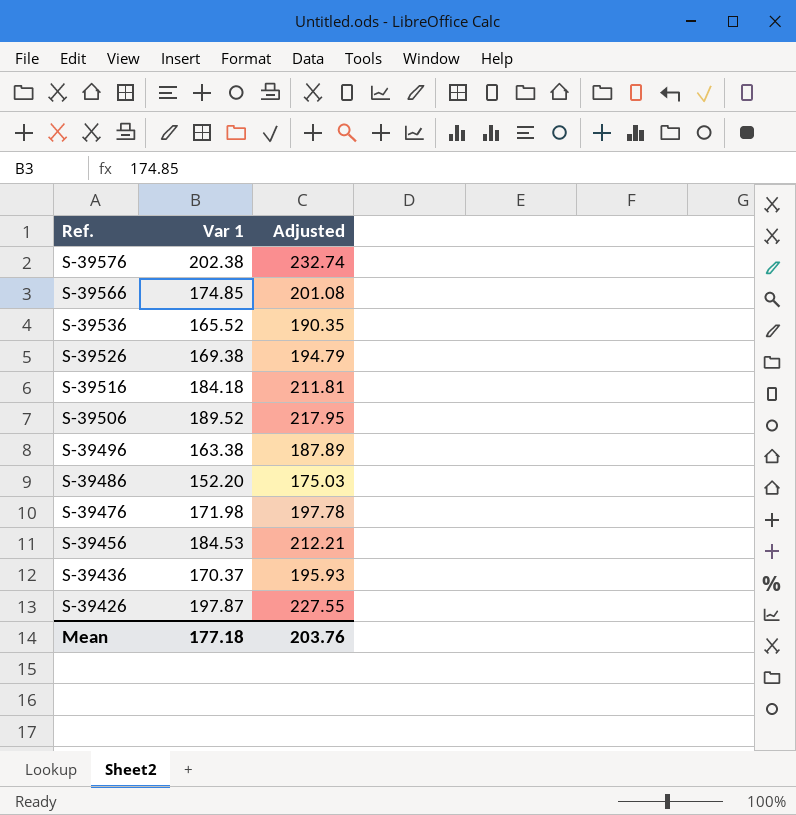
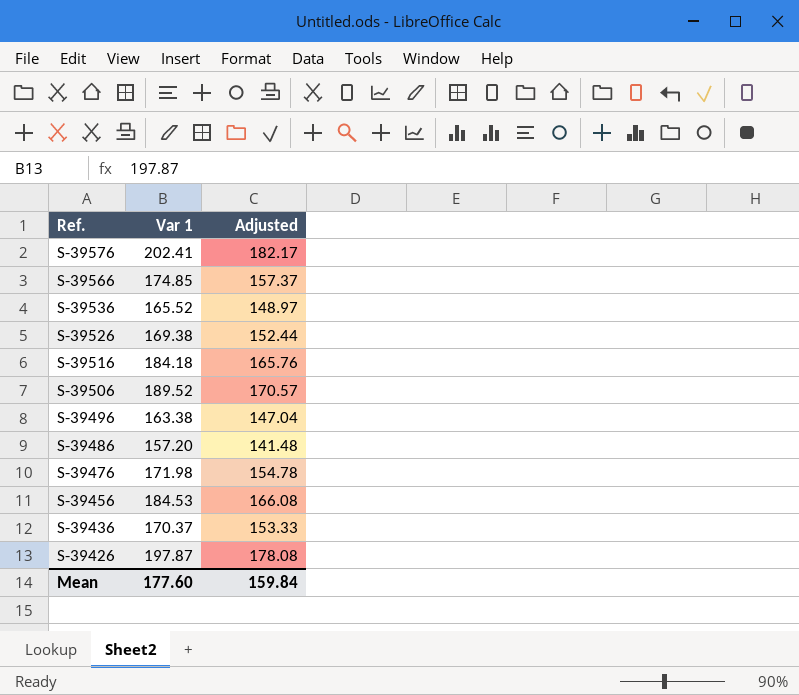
column Adjusted | formula: [Var 1] * 1.15 -> [Var 1] * 0.9
S-39576 | Var 1: 202.38 -> 202.41
S-39486 | Var 1: 152.20 -> 157.20
Mean | Var 1: 177.18 -> 177.60
Mean | Adjusted: 203.76 -> 159.84

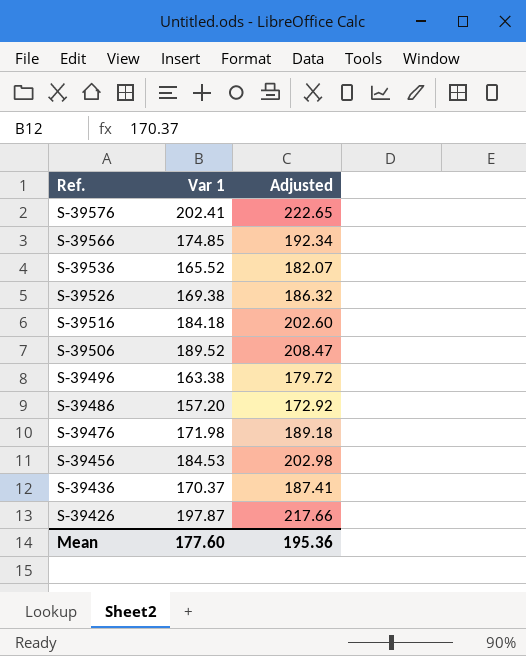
column Adjusted | formula: [Var 1] * 0.9 -> [Var 1] * 1.1
Mean | Adjusted: 159.84 -> 195.36

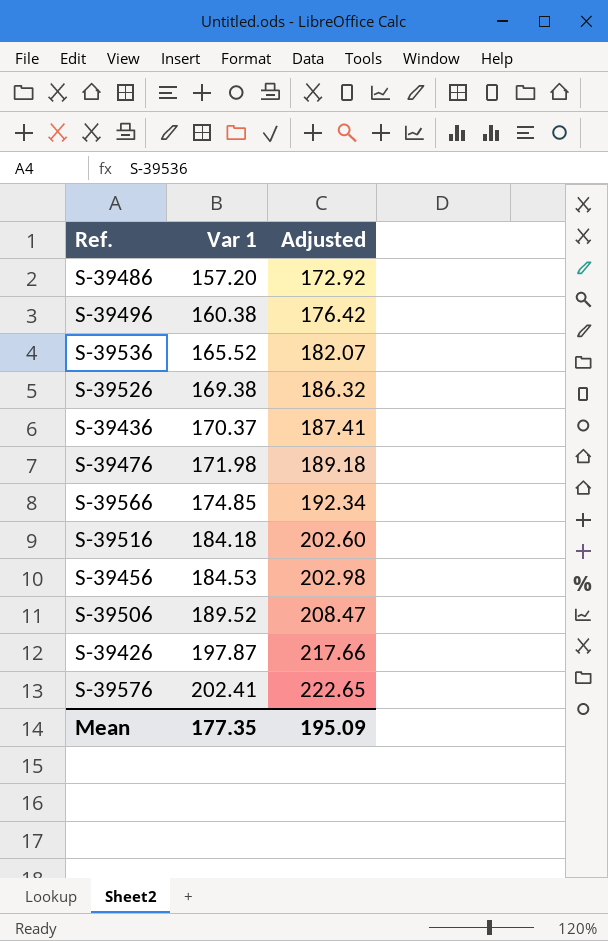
row order: Ref. descending -> Var 1 ascending
S-39496 | Var 1: 163.38 -> 160.38
S-39496 | Adjusted: 179.72 -> 176.42
Mean | Var 1: 177.60 -> 177.35
Mean | Adjusted: 195.36 -> 195.09

